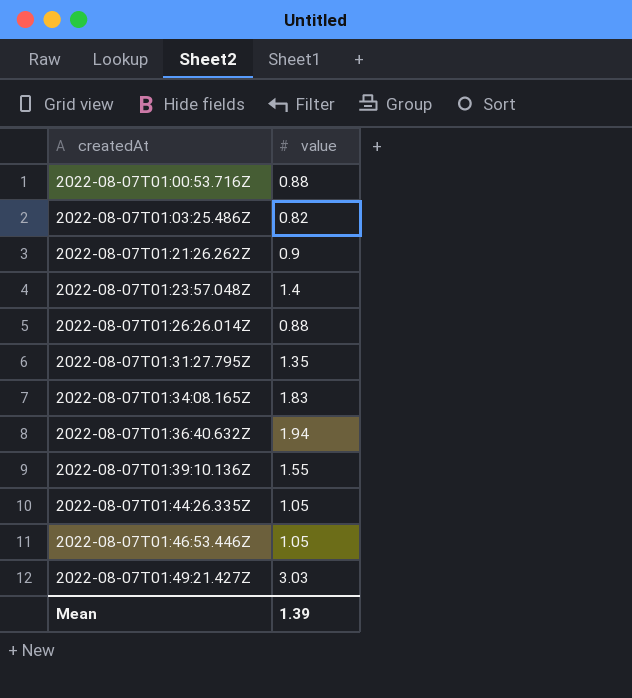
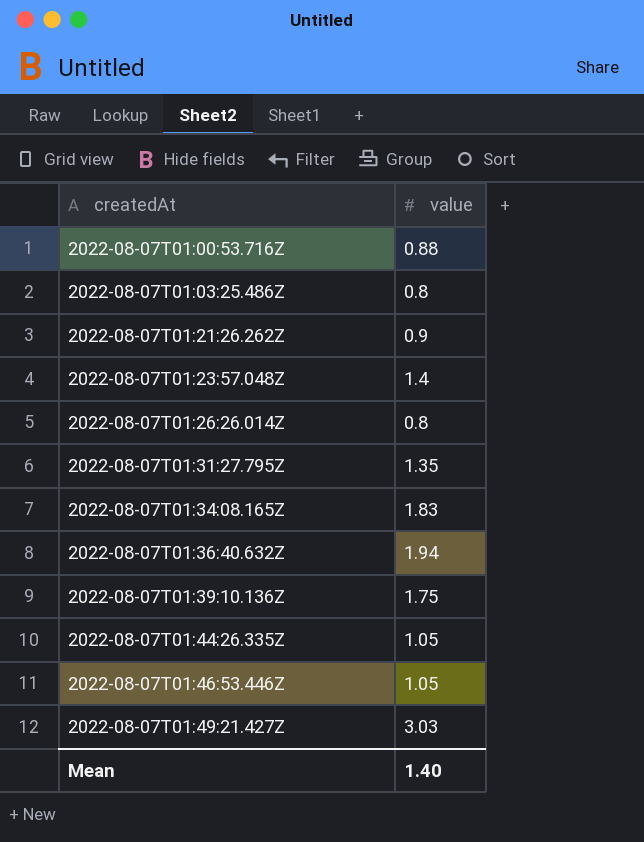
2022-08-07T01:03:25.486Z | value: 0.82 -> 0.8
2022-08-07T01:26:26.014Z | value: 0.88 -> 0.8
2022-08-07T01:39:10.136Z | value: 1.55 -> 1.75
Mean | value: 1.39 -> 1.40

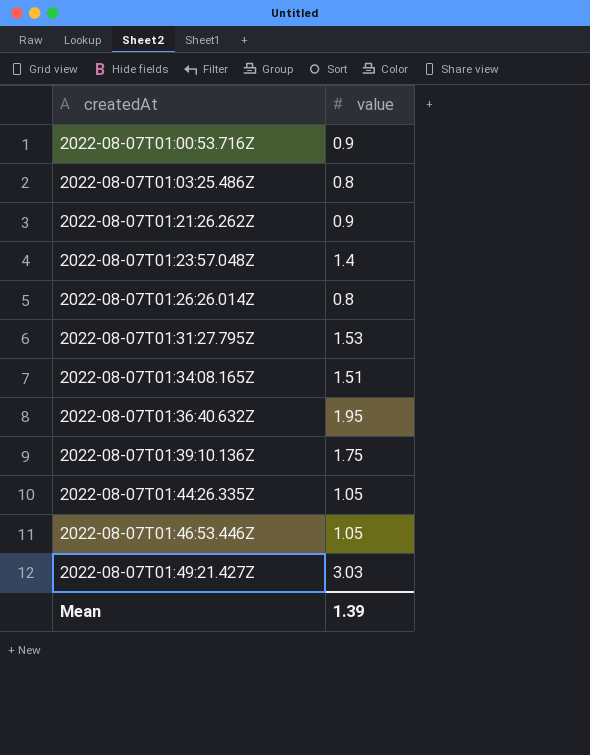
2022-08-07T01:00:53.716Z | value: 0.88 -> 0.9
2022-08-07T01:31:27.795Z | value: 1.35 -> 1.53
2022-08-07T01:34:08.165Z | value: 1.83 -> 1.51
2022-08-07T01:36:40.632Z | value: 1.94 -> 1.95
Mean | value: 1.40 -> 1.39

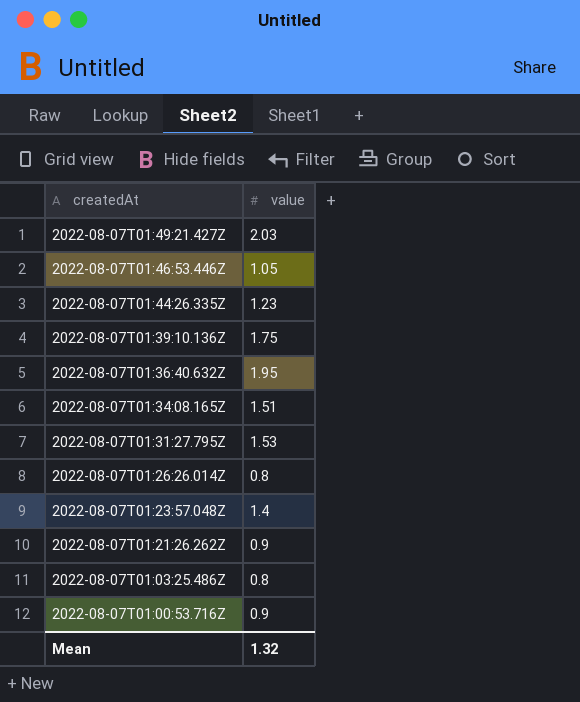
row order: createdAt ascending -> createdAt descending
2022-08-07T01:49:21.427Z | value: 3.03 -> 2.03
2022-08-07T01:44:26.335Z | value: 1.05 -> 1.23
Mean | value: 1.39 -> 1.32

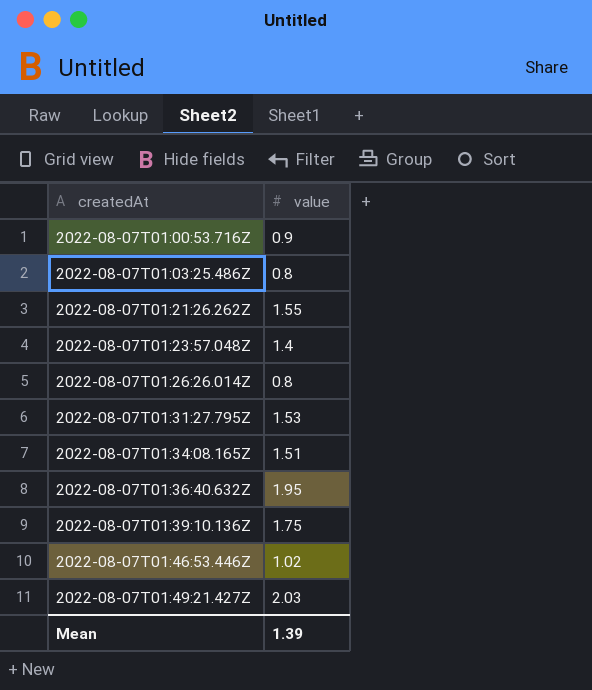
row order: createdAt descending -> createdAt ascending
row 2022-08-07T01:44:26.335Z: 1.23 -> none
2022-08-07T01:21:26.262Z | value: 0.9 -> 1.55
2022-08-07T01:46:53.446Z | value: 1.05 -> 1.02
Mean | value: 1.32 -> 1.39

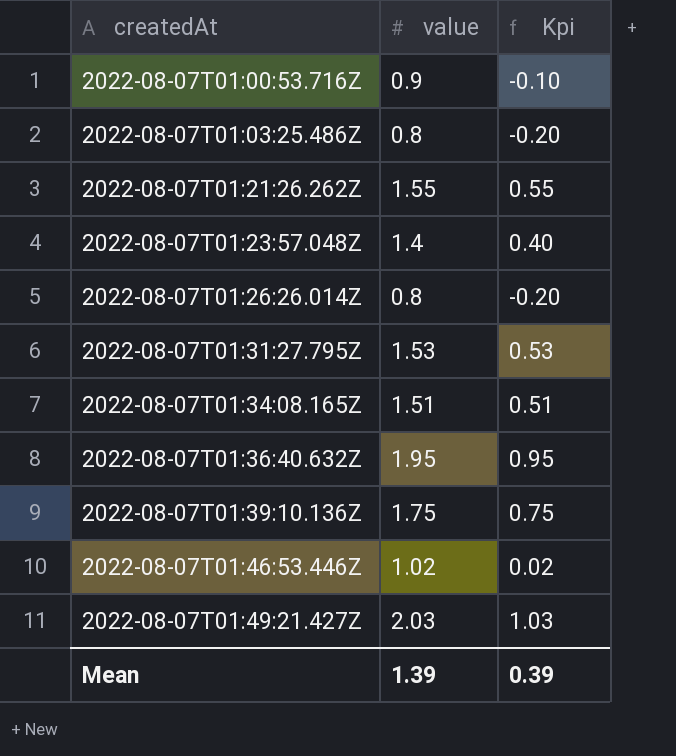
column Kpi | formula: none -> [value] - 1

